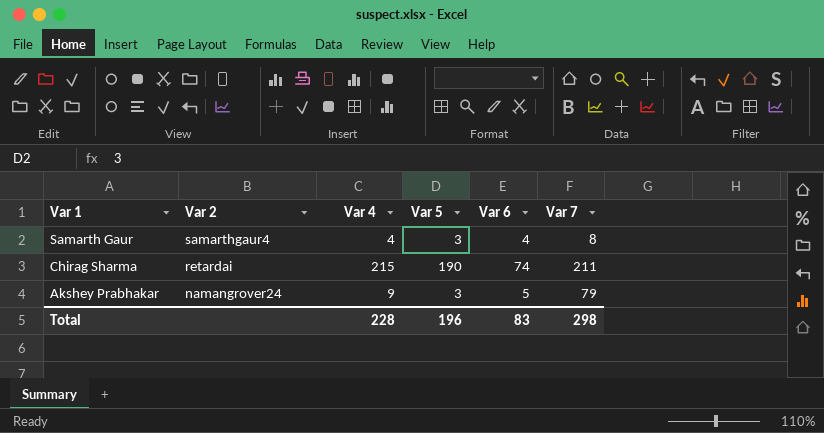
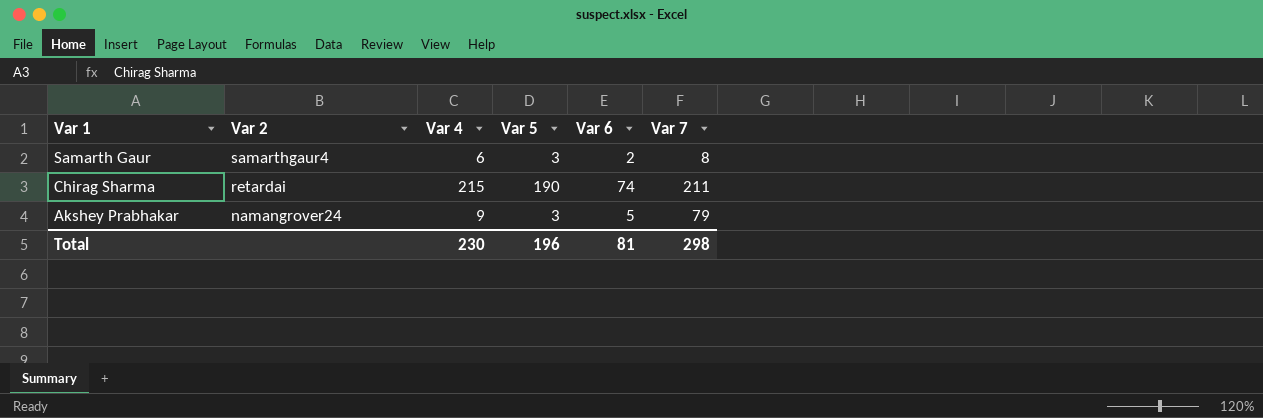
Samarth Gaur | Var 4: 4 -> 6
Samarth Gaur | Var 6: 4 -> 2
Total | Var 4: 228 -> 230
Total | Var 6: 83 -> 81

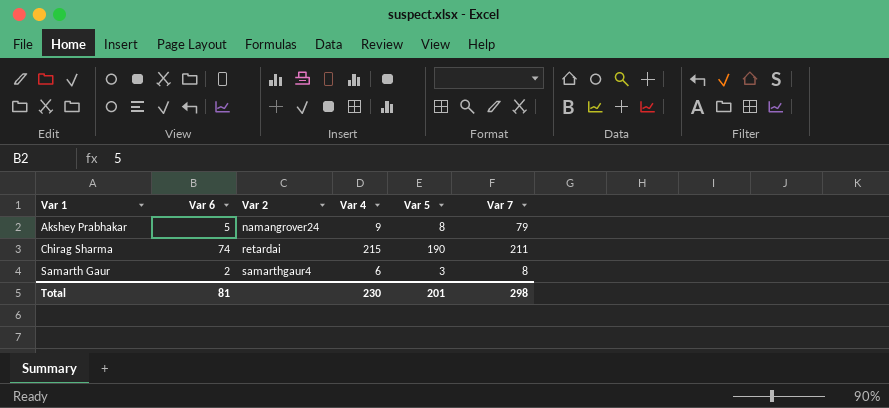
row order: Var 1 descending -> Var 1 ascending
column Var 6 | position: 5 -> 2
Akshey Prabhakar | Var 5: 3 -> 8
Total | Var 5: 196 -> 201

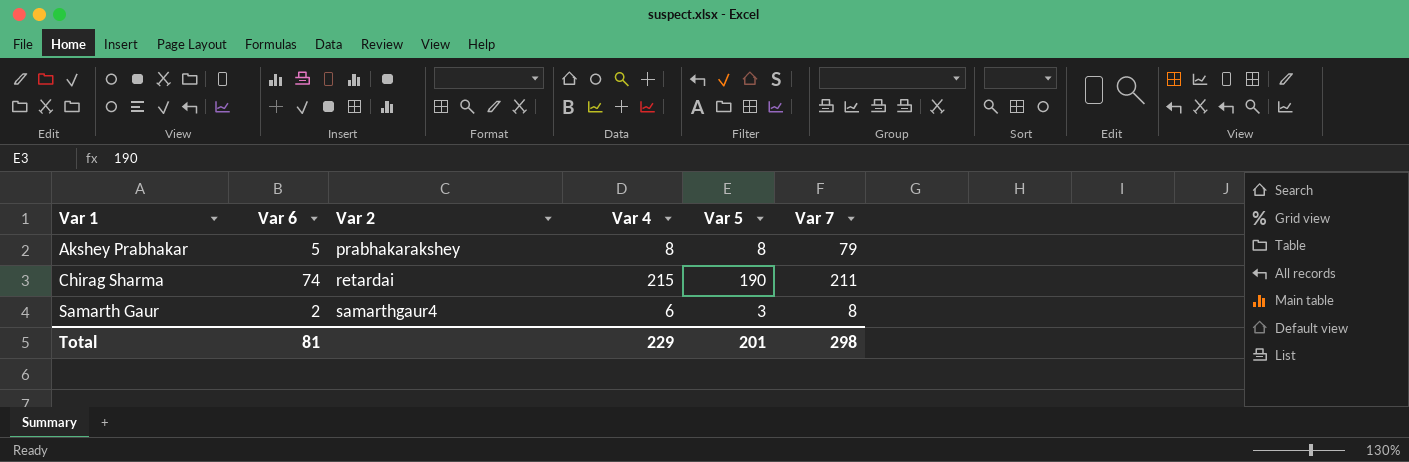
Akshey Prabhakar | Var 2: namangrover24 -> prabhakarakshey
Akshey Prabhakar | Var 4: 9 -> 8
Total | Var 4: 230 -> 229

